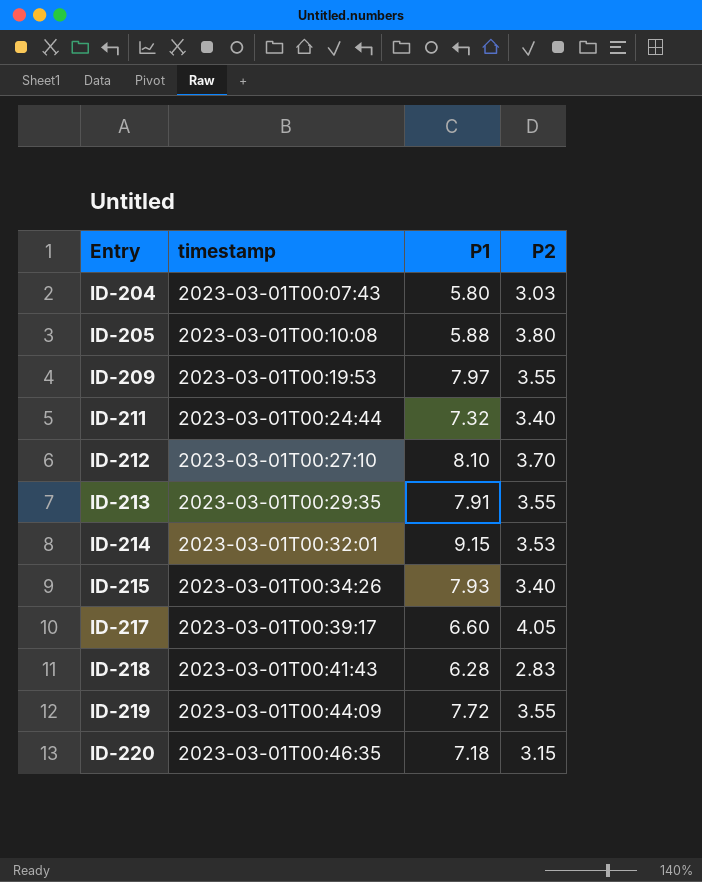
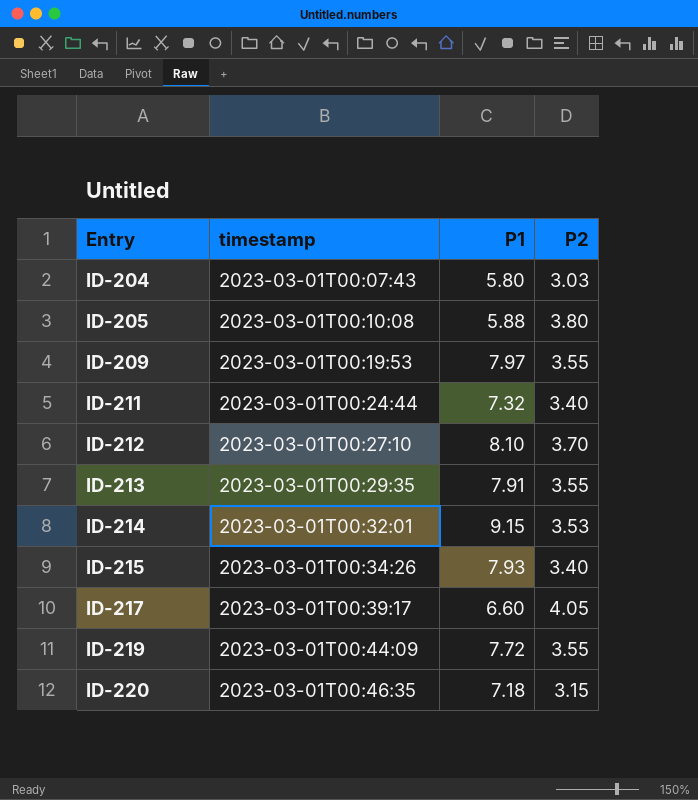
row ID-218: 2023-03-01T00:41:43 | 6.28 | 2.83 -> none

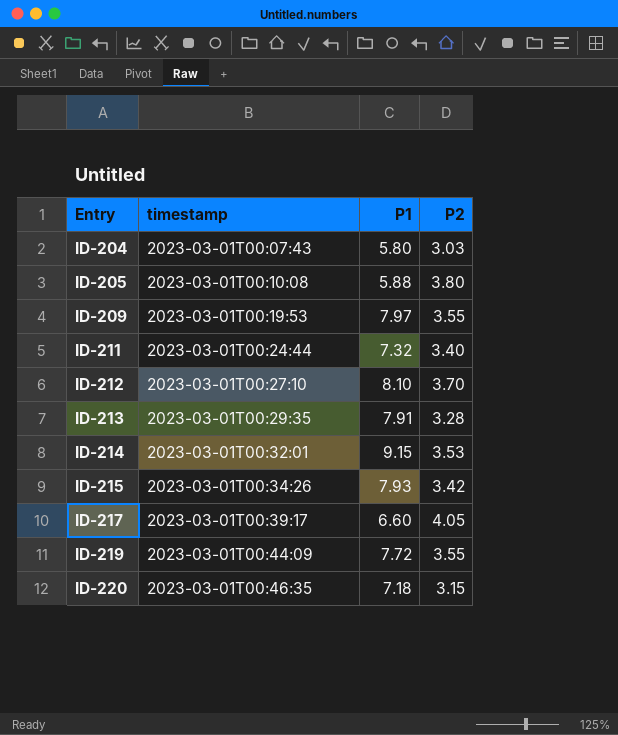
ID-213 | P2: 3.55 -> 3.28
ID-215 | P2: 3.40 -> 3.42

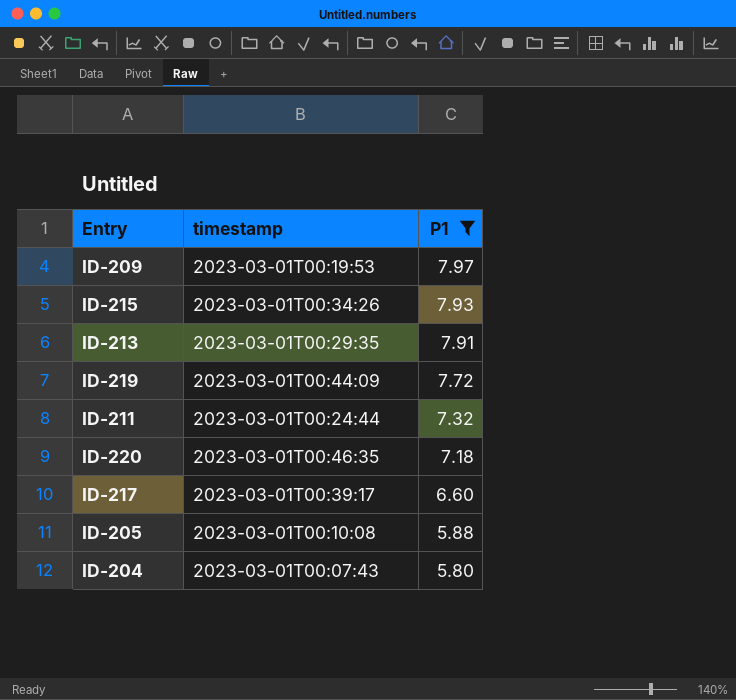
filter: none -> P1 <= 7.97
row order: Entry ascending -> P1 descending
column P2 | position: 4 -> none

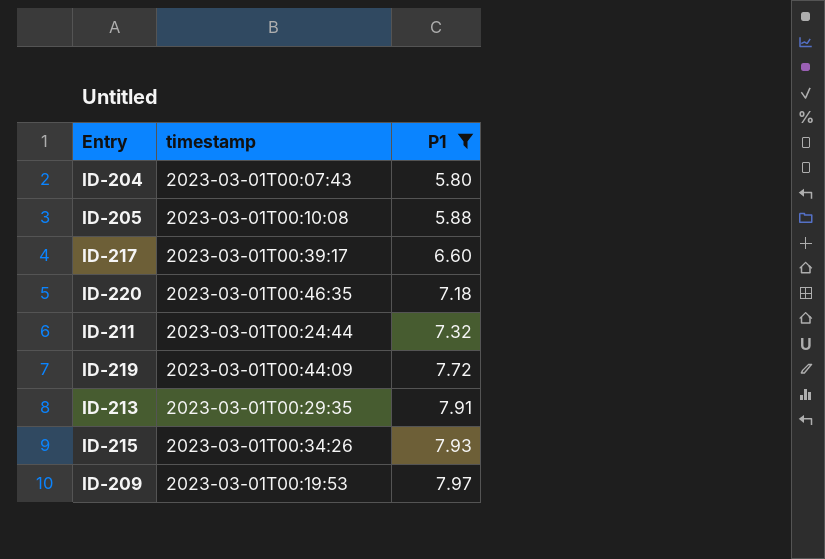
row order: P1 descending -> P1 ascending

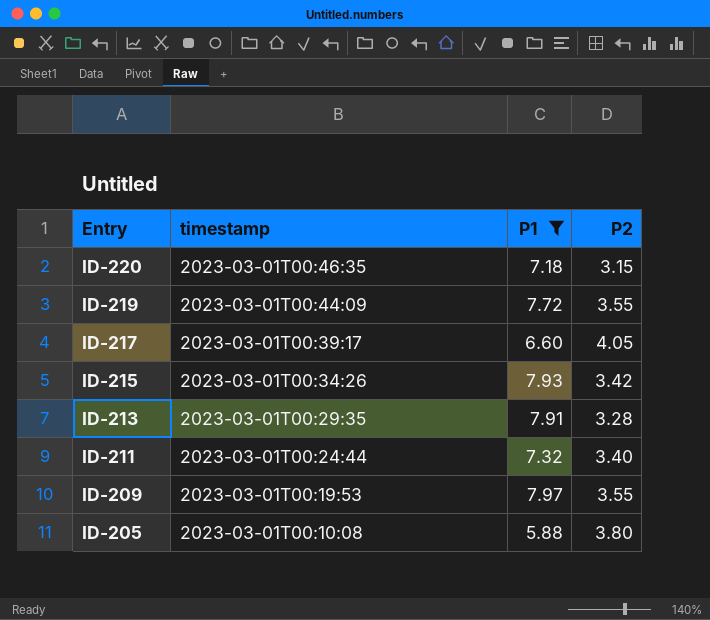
row order: P1 ascending -> Entry descending
column P2 | position: none -> 4
row ID-204: 2023-03-01T00:07:43 | 5.80 -> none

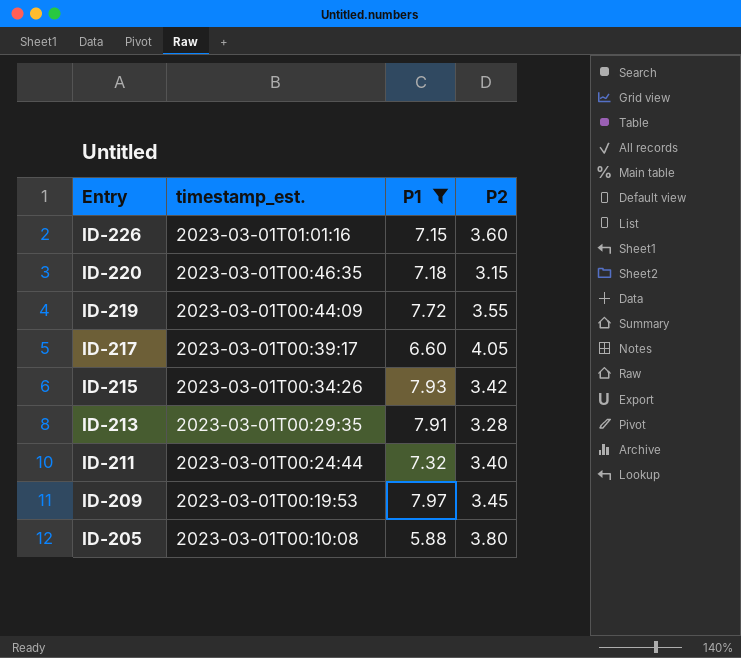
column name: timestamp -> timestamp_est.
row ID-226: none -> 2023-03-01T01:01:16 | 7.15 | 3.60
ID-209 | P2: 3.55 -> 3.45

